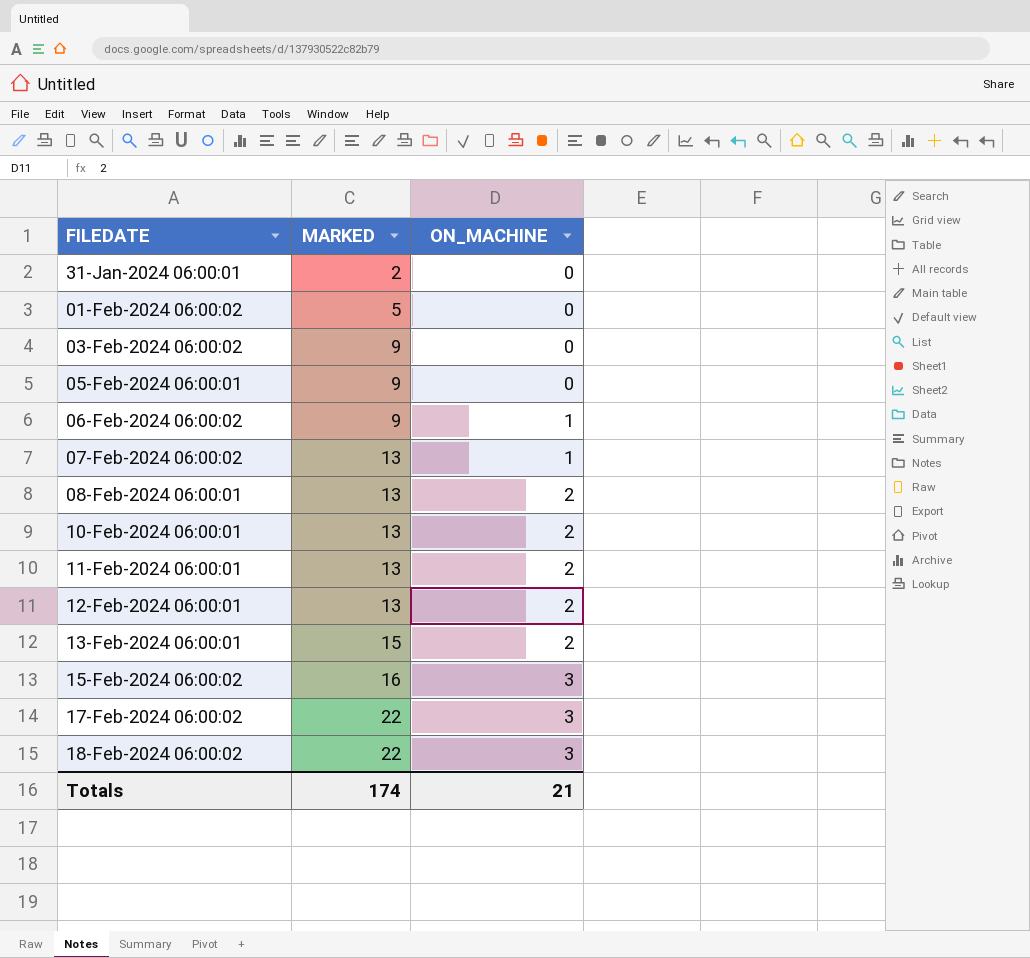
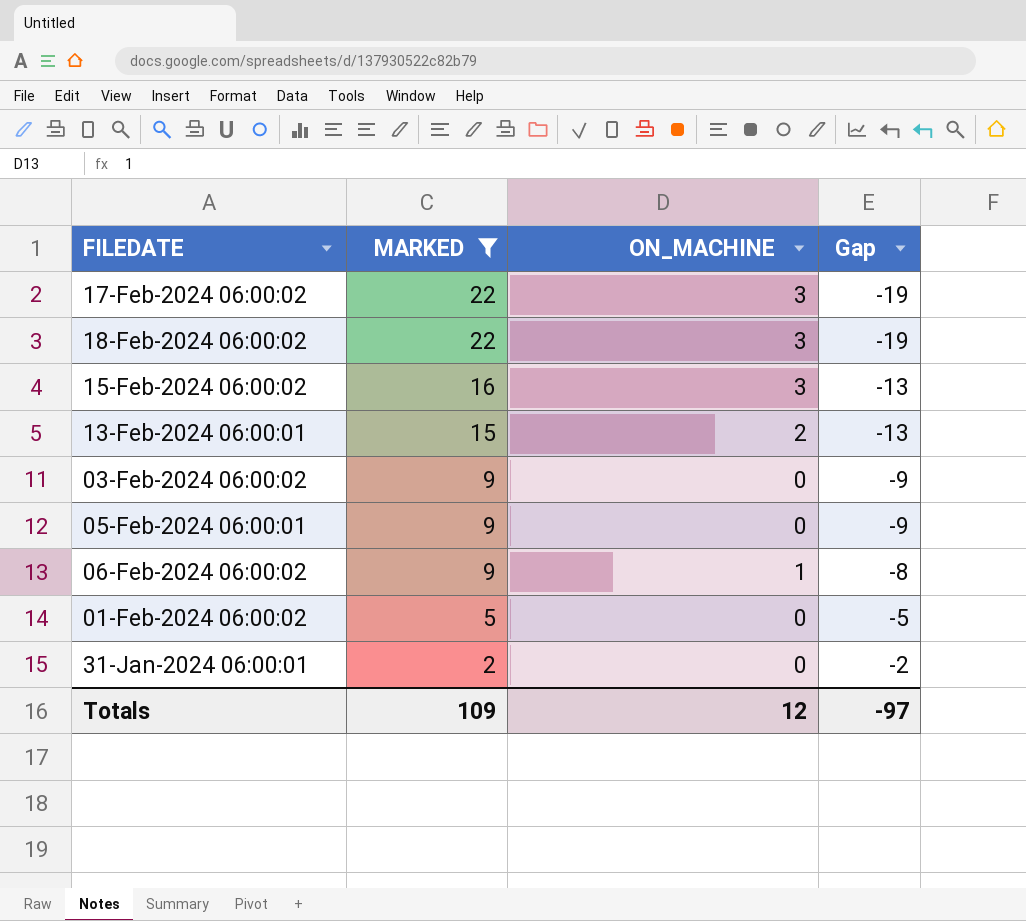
filter: none -> MARKED != 13
row order: FILEDATE ascending -> MARKED descending
column Gap | formula: none -> [ON_MACHINE] - [MARKED]
Totals | MARKED: 174 -> 109
Totals | ON_MACHINE: 21 -> 12

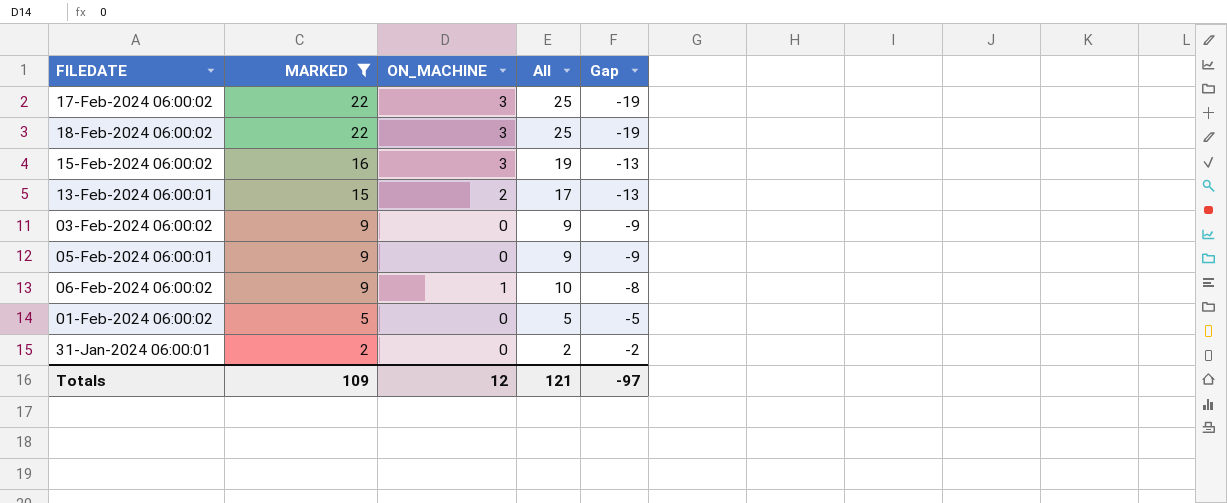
column All | formula: none -> [MARKED] + [ON_MACHINE]

